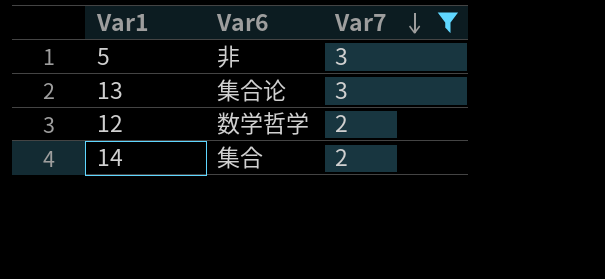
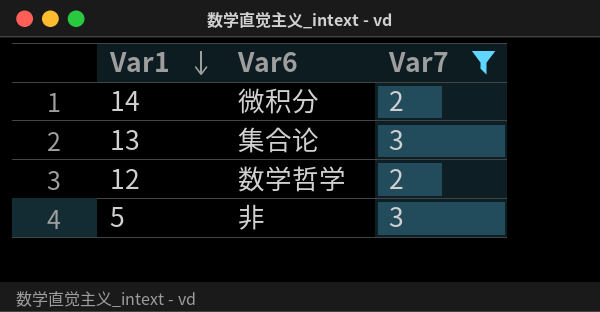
row order: Var7 descending -> Var1 descending
14 | Var6: 集合 -> 微积分

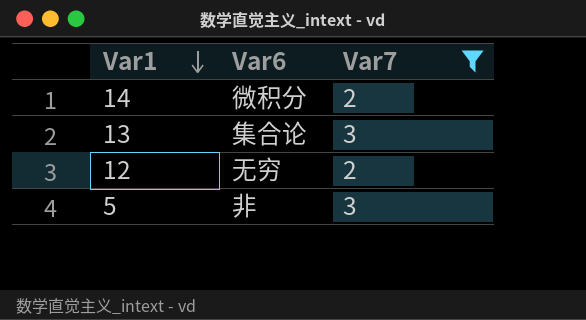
12 | Var6: 数学哲学 -> 无穷

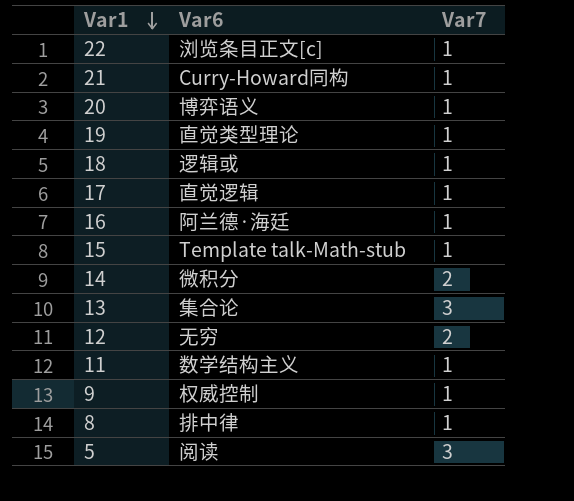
filter: Var7 != 1 -> none
5 | Var6: 非 -> 阅读

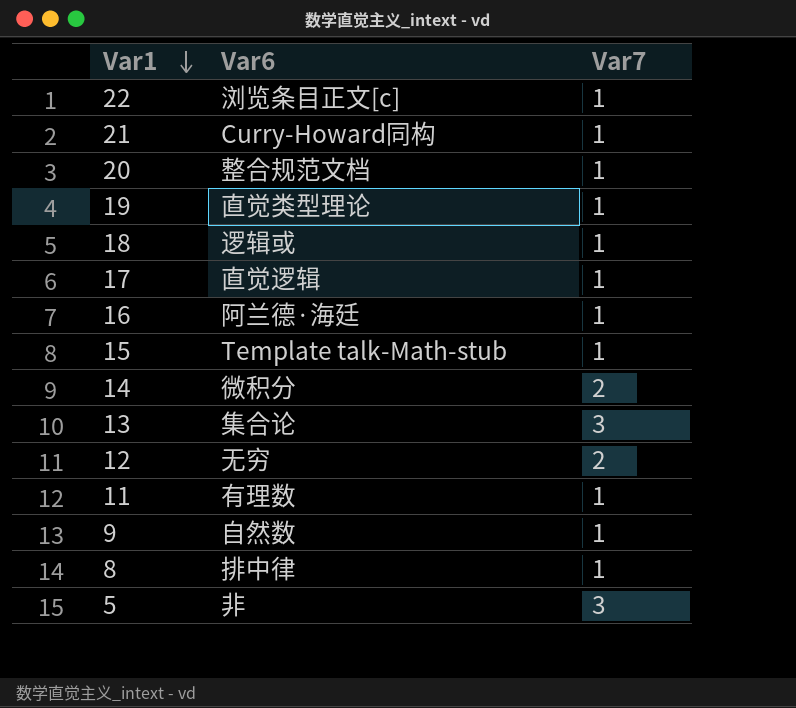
20 | Var6: 博弈语义 -> 整合规范文档
11 | Var6: 数学结构主义 -> 有理数
9 | Var6: 权威控制 -> 自然数
5 | Var6: 阅读 -> 非

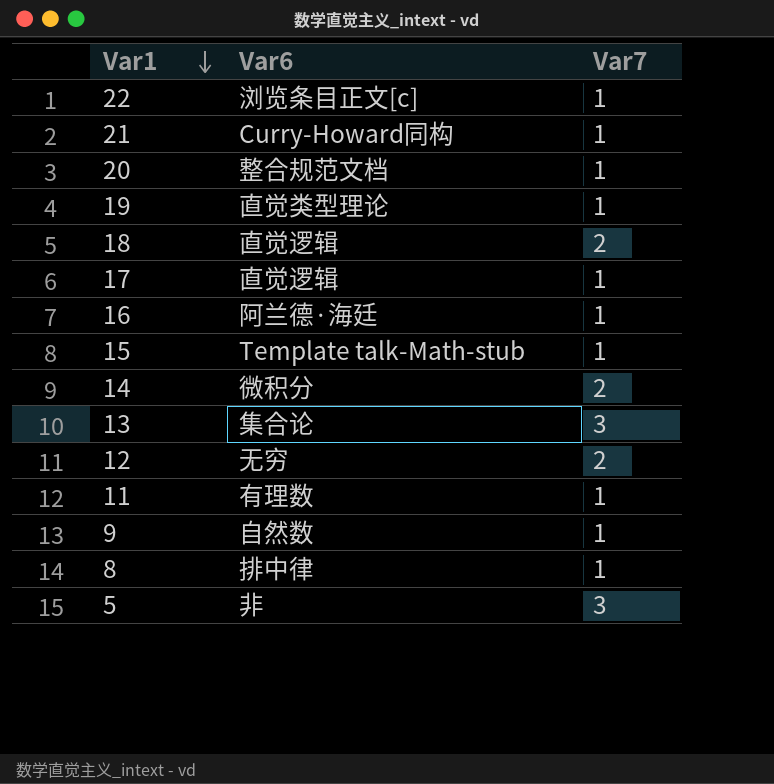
18 | Var6: 逻辑或 -> 直觉逻辑
18 | Var7: 1 -> 2

